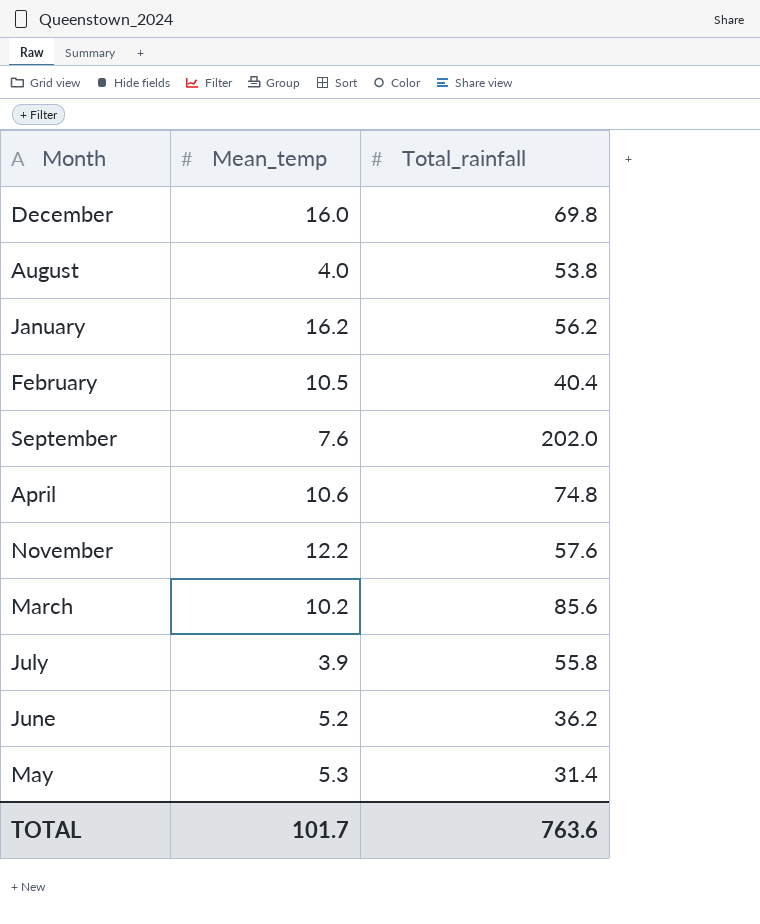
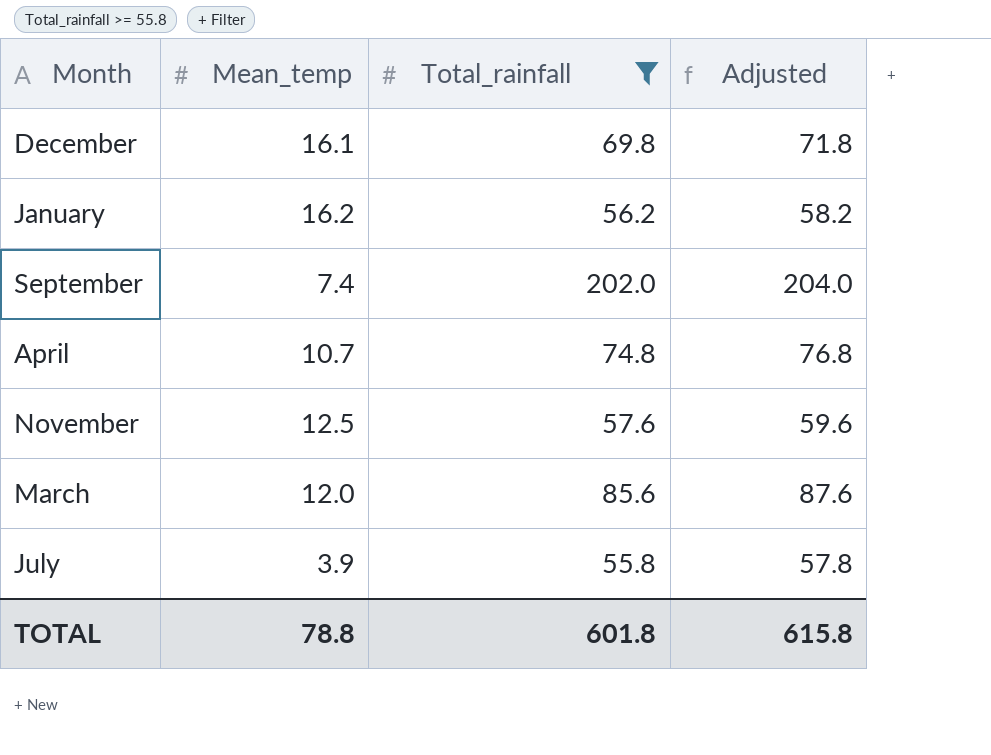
filter: none -> Total_rainfall >= 55.8
column Adjusted | formula: none -> [Total_rainfall] + 2
December | Mean_temp: 16.0 -> 16.1
September | Mean_temp: 7.6 -> 7.4
April | Mean_temp: 10.6 -> 10.7
November | Mean_temp: 12.2 -> 12.5
March | Mean_temp: 10.2 -> 12.0
TOTAL | Mean_temp: 101.7 -> 78.8
TOTAL | Total_rainfall: 763.6 -> 601.8

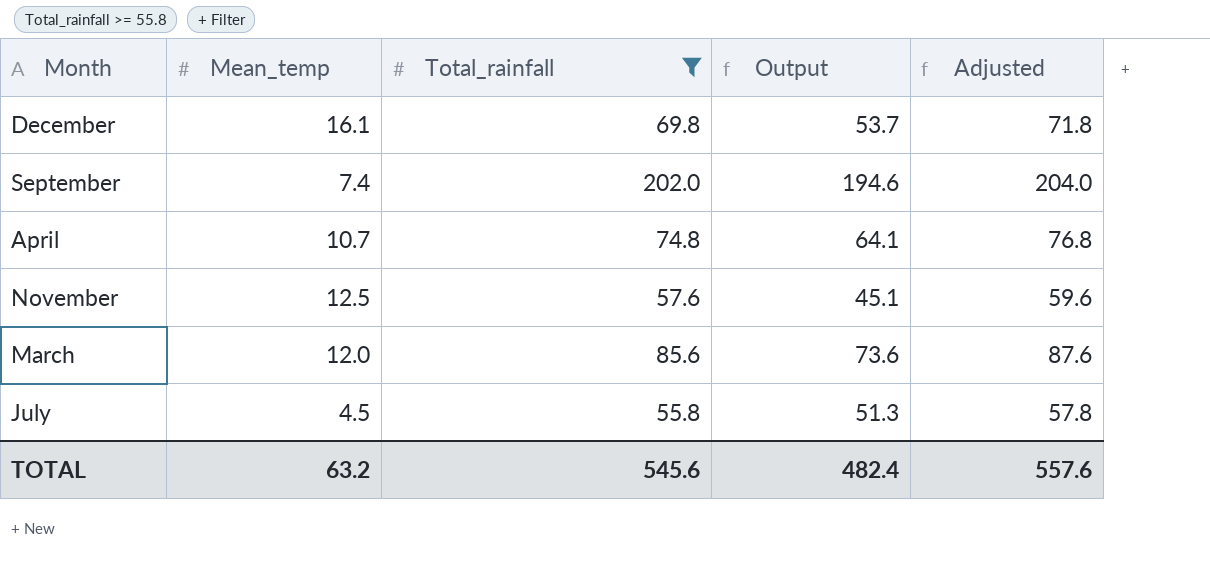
column Output | formula: none -> [Total_rainfall] - [Mean_temp]
row January: 16.2 | 56.2 | 58.2 -> none
July | Mean_temp: 3.9 -> 4.5
TOTAL | Mean_temp: 78.8 -> 63.2
TOTAL | Total_rainfall: 601.8 -> 545.6
TOTAL | Adjusted: 615.8 -> 557.6

